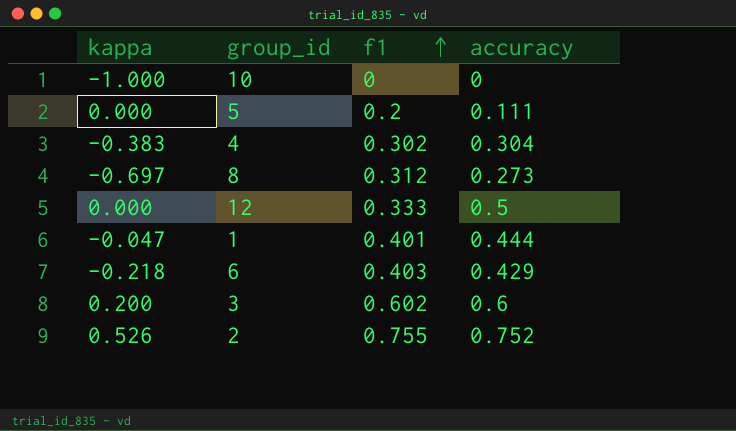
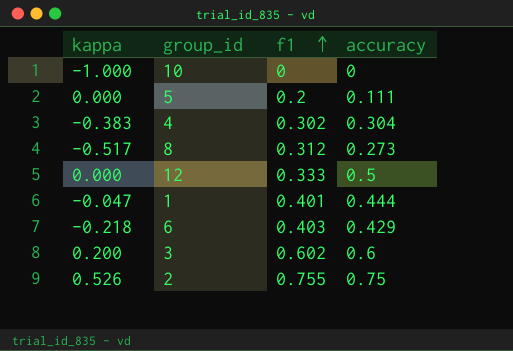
8 | kappa: -0.697 -> -0.517
2 | accuracy: 0.752 -> 0.75

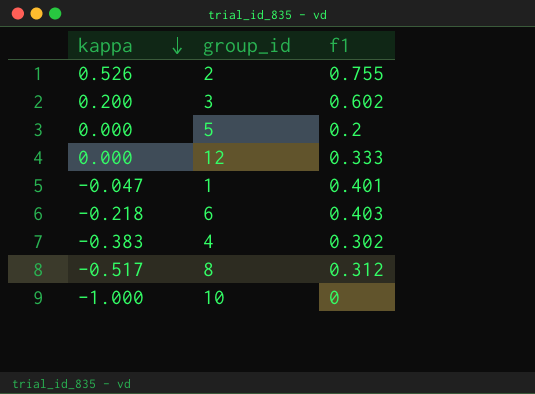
row order: f1 ascending -> kappa descending
column accuracy | position: 4 -> none

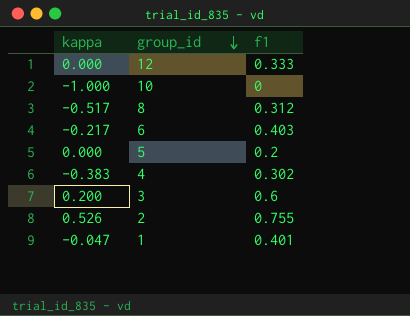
row order: kappa descending -> group_id descending
6 | kappa: -0.218 -> -0.217
3 | f1: 0.602 -> 0.6

